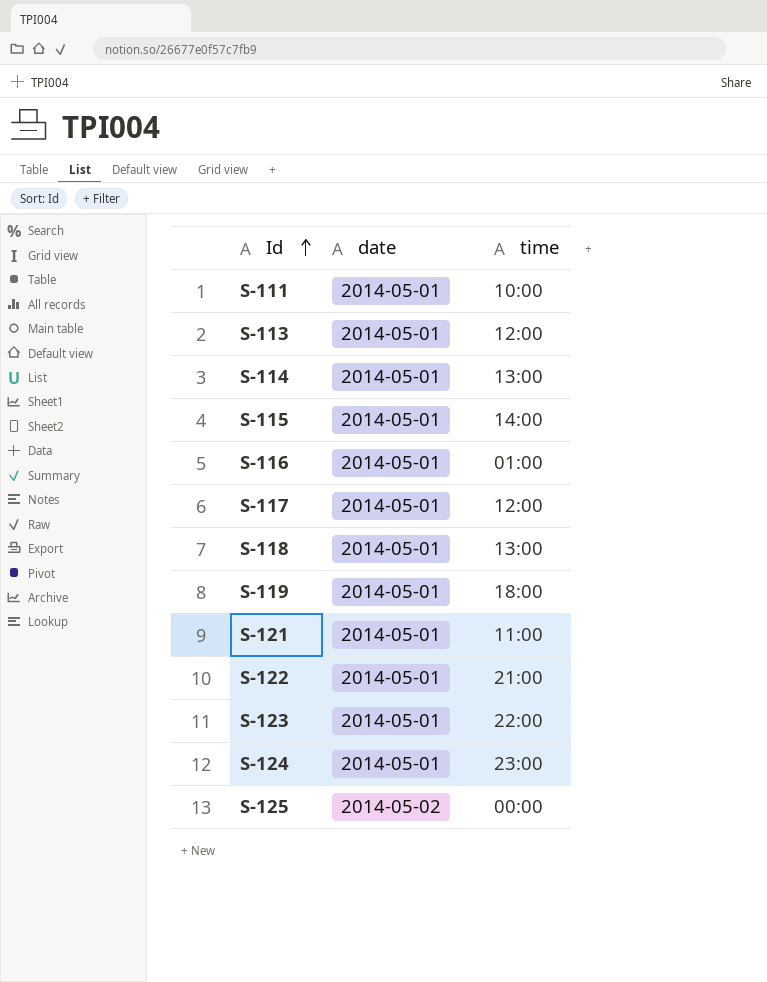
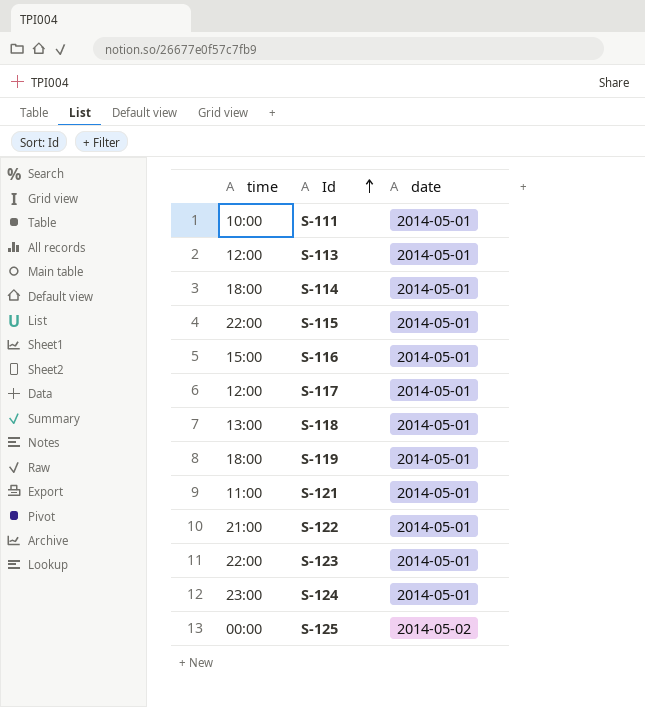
column time | position: 3 -> 1
S-114 | time: 13:00 -> 18:00
S-115 | time: 14:00 -> 22:00
S-116 | time: 01:00 -> 15:00

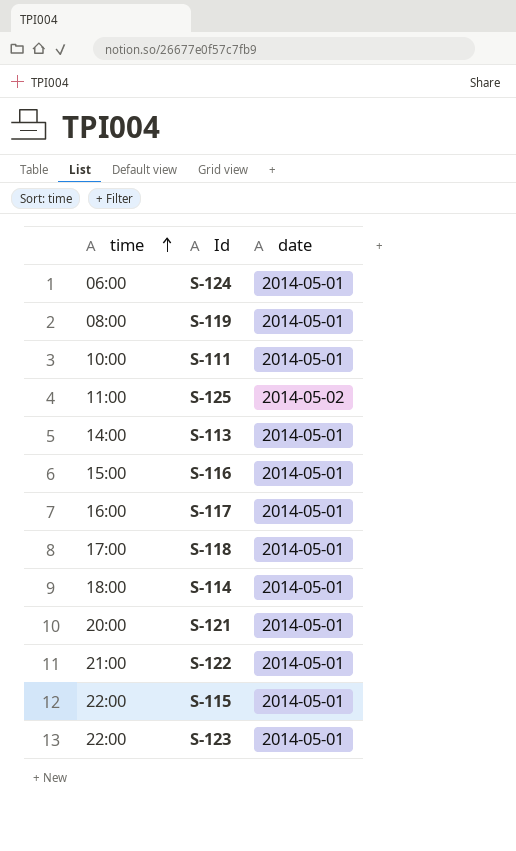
row order: Id ascending -> time ascending
S-124 | time: 23:00 -> 06:00
S-119 | time: 18:00 -> 08:00
S-125 | time: 00:00 -> 11:00
S-113 | time: 12:00 -> 14:00
S-117 | time: 12:00 -> 16:00
S-118 | time: 13:00 -> 17:00
S-121 | time: 11:00 -> 20:00

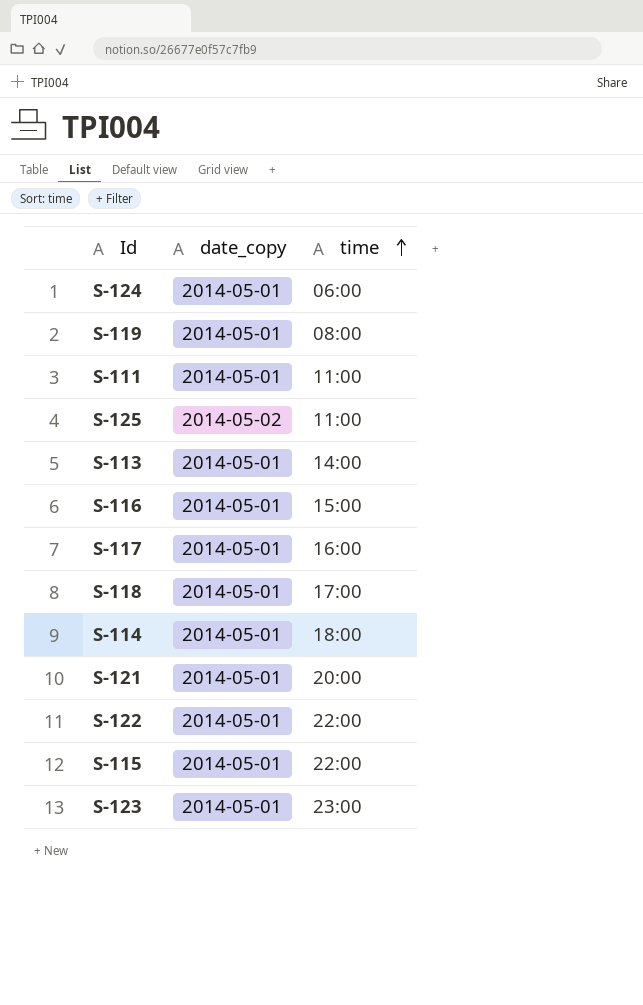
column name: date -> date_copy
column time | position: 1 -> 3
S-111 | time: 10:00 -> 11:00
S-122 | time: 21:00 -> 22:00
S-123 | time: 22:00 -> 23:00

